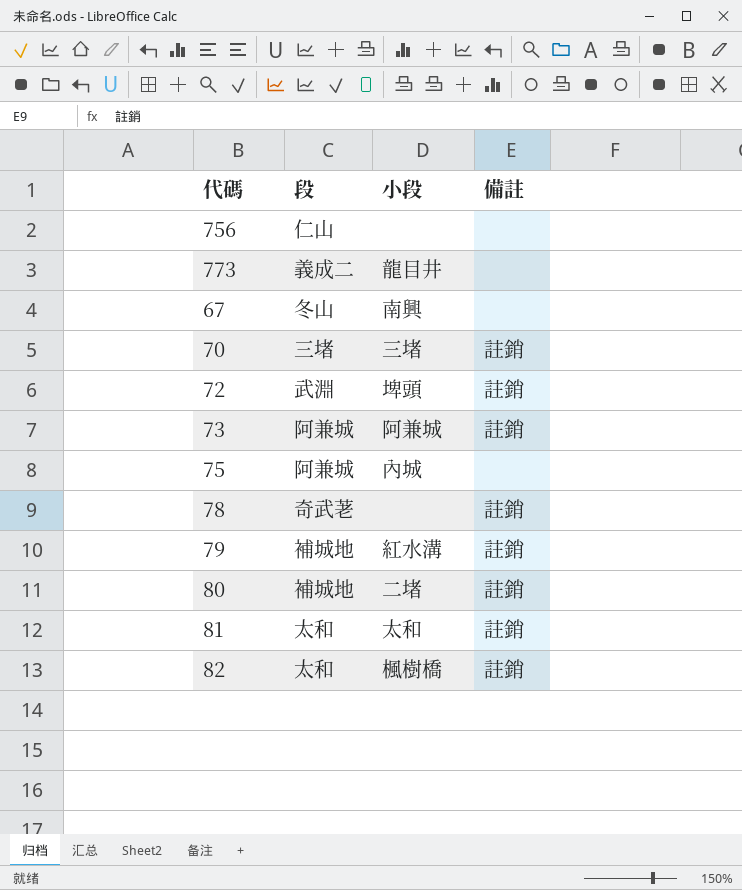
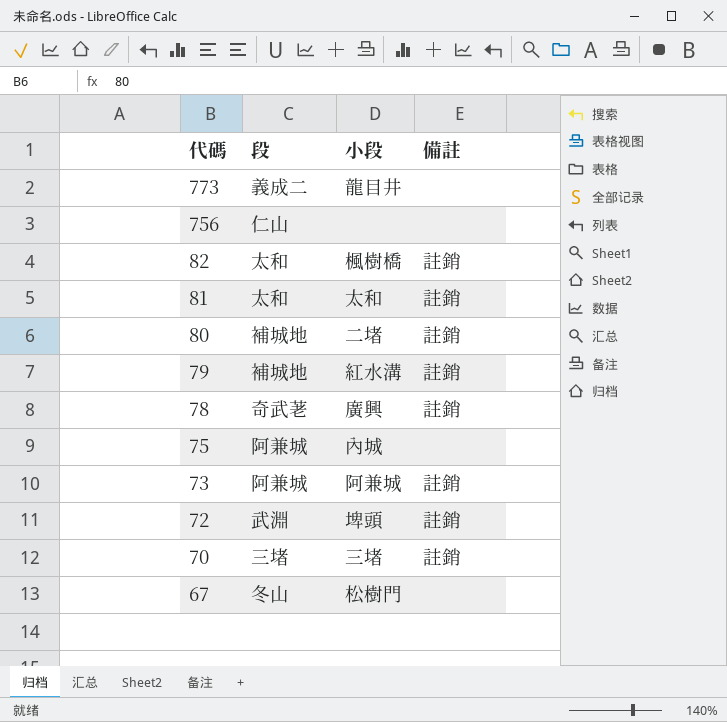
row order: none -> 代碼 descending
78 | 小段: none -> 廣興
67 | 小段: 南興 -> 松樹門

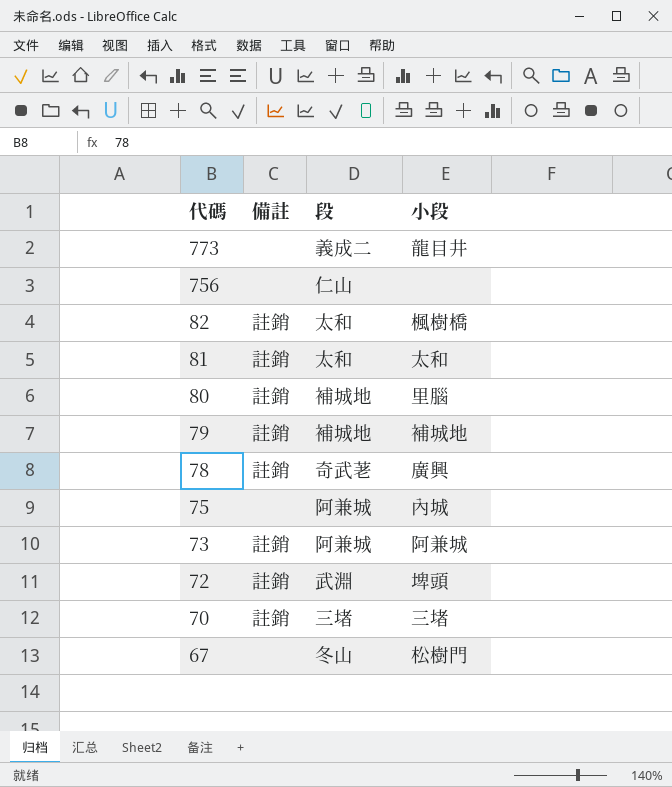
column 備註 | position: 4 -> 2
80 | 小段: 二堵 -> 里腦
79 | 小段: 紅水溝 -> 補城地

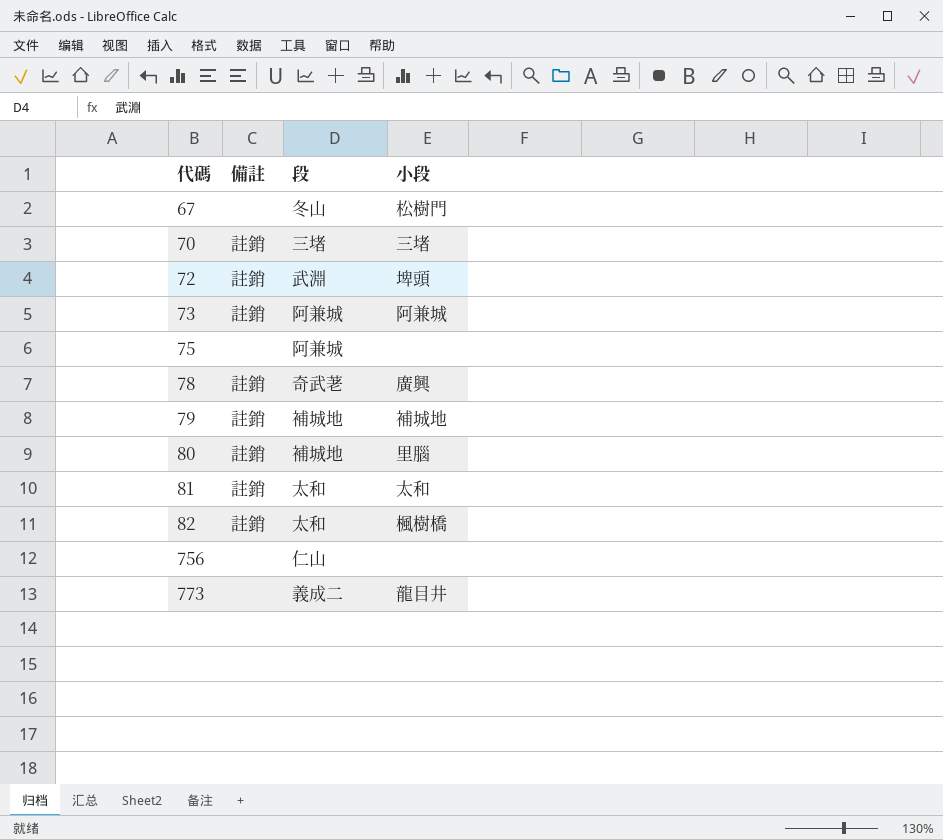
row order: 代碼 descending -> 代碼 ascending
75 | 小段: 內城 -> none

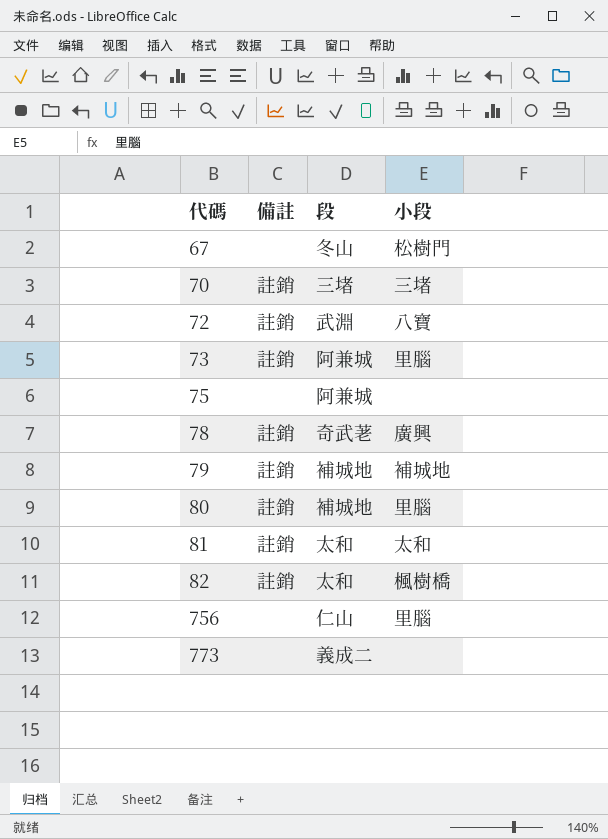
72 | 小段: 埤頭 -> 八寶
73 | 小段: 阿兼城 -> 里腦
756 | 小段: none -> 里腦
773 | 小段: 龍目井 -> none

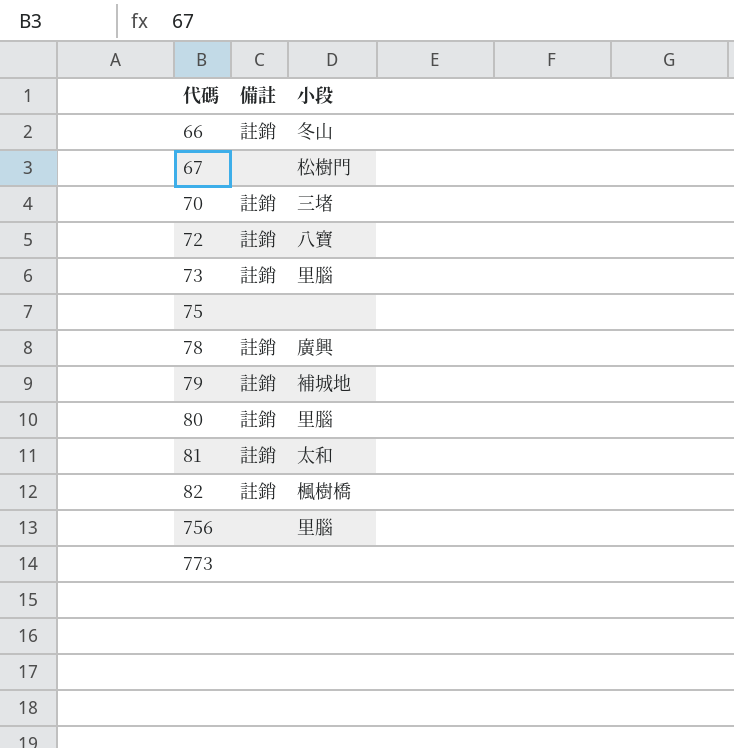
column 段 | position: 3 -> none
row 66: none -> 註銷 | 冬山

